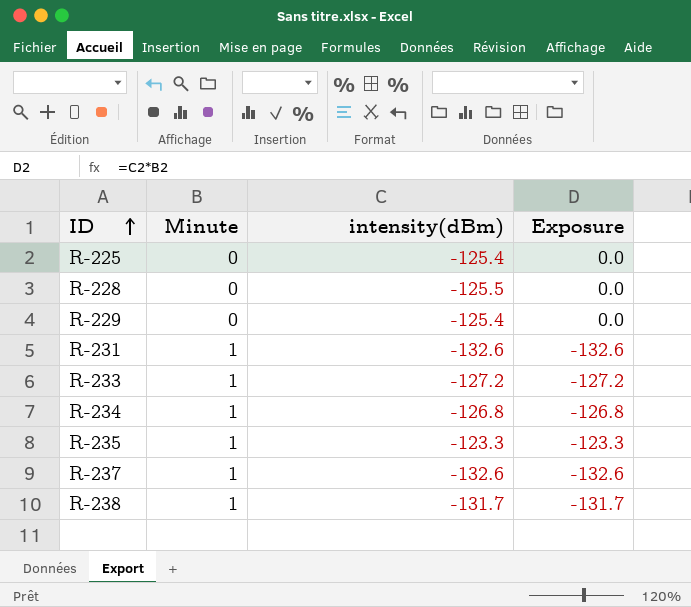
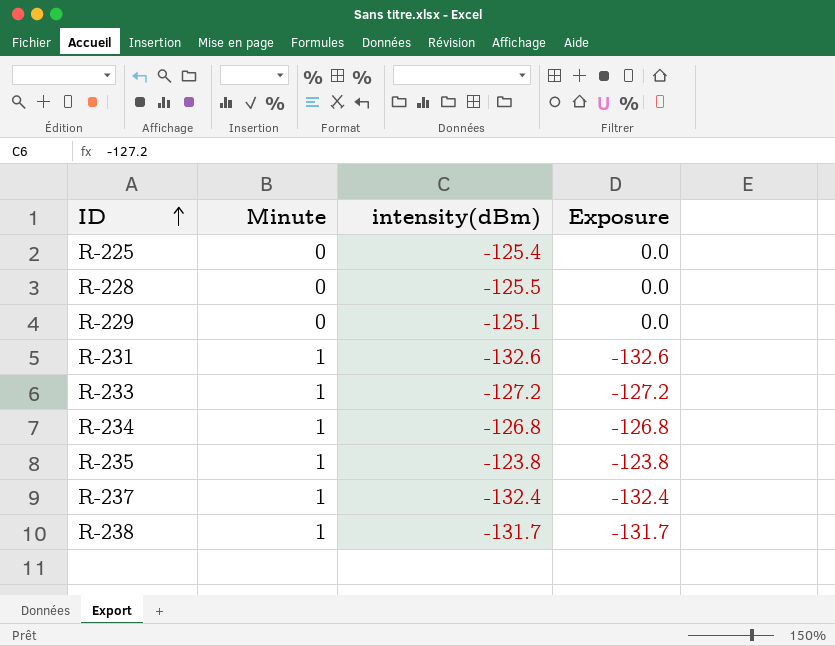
R-229 | intensity(dBm): -125.4 -> -125.1
R-235 | intensity(dBm): -123.3 -> -123.8
R-235 | Exposure: -123.3 -> -123.8
R-237 | intensity(dBm): -132.6 -> -132.4
R-237 | Exposure: -132.6 -> -132.4

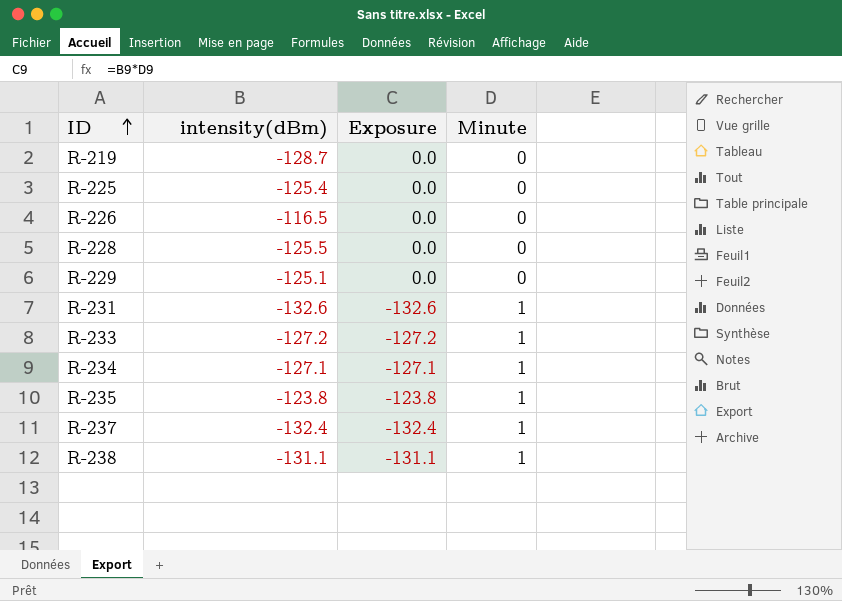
column Minute | position: 2 -> 4
row R-219: none -> -128.7 | 0.0 | 0
row R-226: none -> -116.5 | 0.0 | 0
R-234 | intensity(dBm): -126.8 -> -127.1
R-234 | Exposure: -126.8 -> -127.1
R-238 | intensity(dBm): -131.7 -> -131.1
R-238 | Exposure: -131.7 -> -131.1

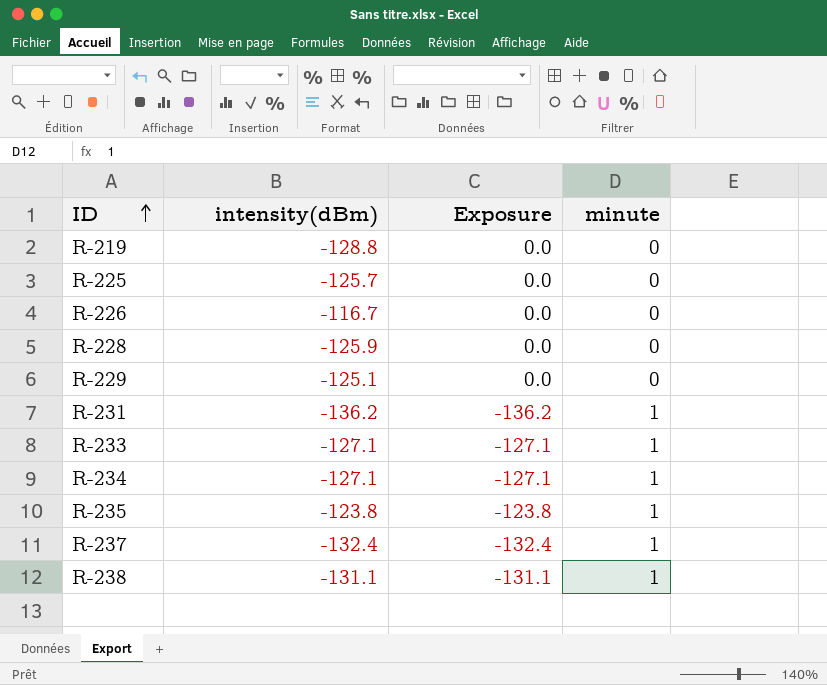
column name: Minute -> minute
R-219 | intensity(dBm): -128.7 -> -128.8
R-225 | intensity(dBm): -125.4 -> -125.7
R-226 | intensity(dBm): -116.5 -> -116.7
R-228 | intensity(dBm): -125.5 -> -125.9
R-231 | intensity(dBm): -132.6 -> -136.2
R-231 | Exposure: -132.6 -> -136.2
R-233 | intensity(dBm): -127.2 -> -127.1
R-233 | Exposure: -127.2 -> -127.1

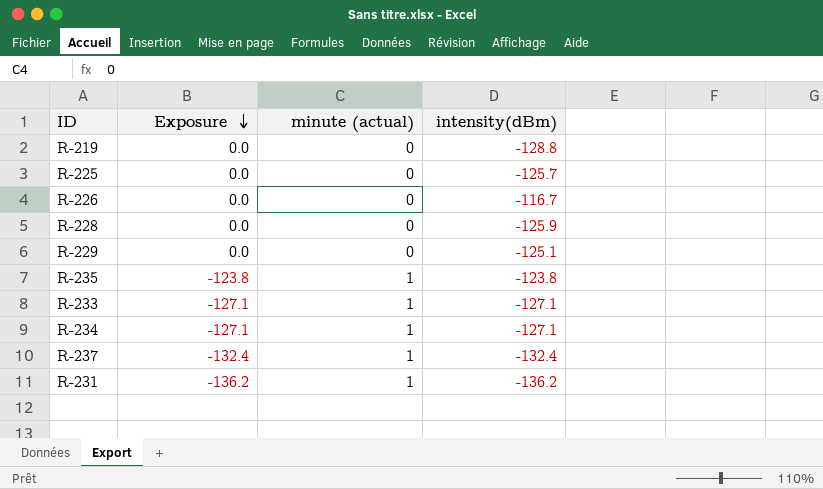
row order: ID ascending -> Exposure descending
column name: minute -> minute (actual)
column intensity(dBm) | position: 2 -> 4
row R-238: -131.1 | -131.1 | 1 -> none

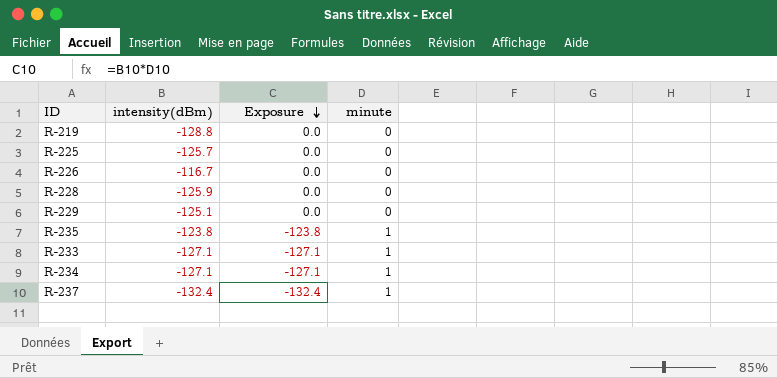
column intensity(dBm) | position: 4 -> 2
column name: minute (actual) -> minute
row R-231: -136.2 | 1 | -136.2 -> none

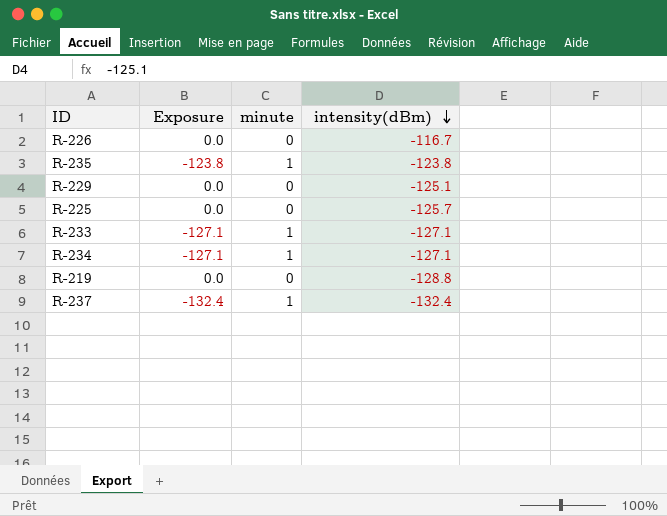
row order: Exposure descending -> intensity(dBm) descending
column intensity(dBm) | position: 2 -> 4
row R-228: -125.9 | 0.0 | 0 -> none

